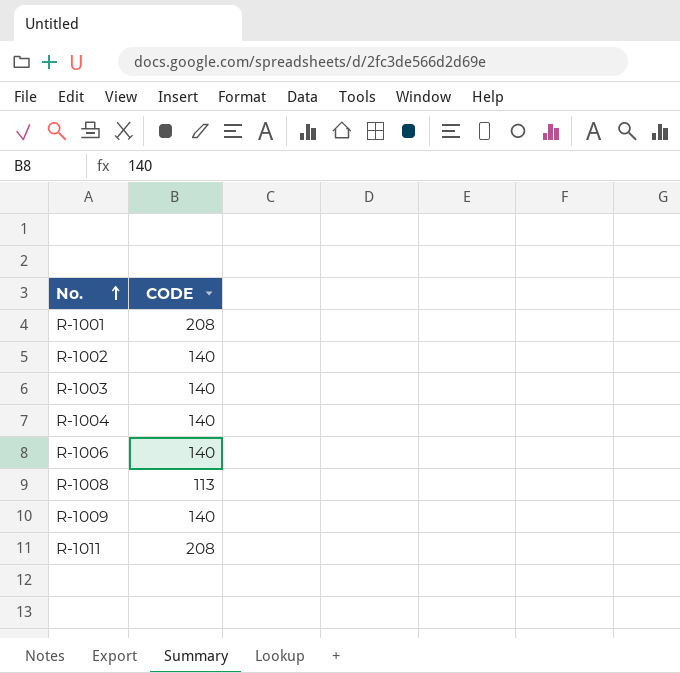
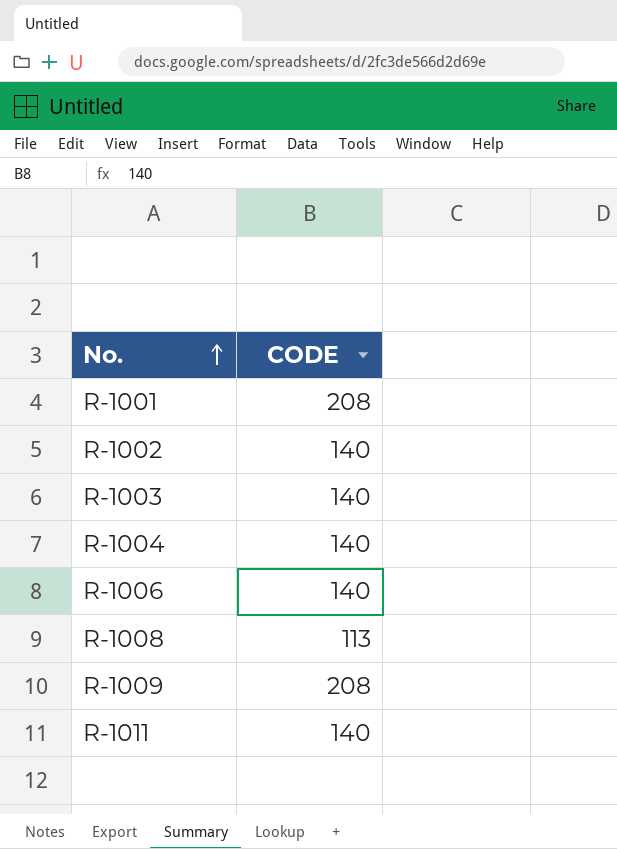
R-1009 | CODE: 140 -> 208
R-1011 | CODE: 208 -> 140

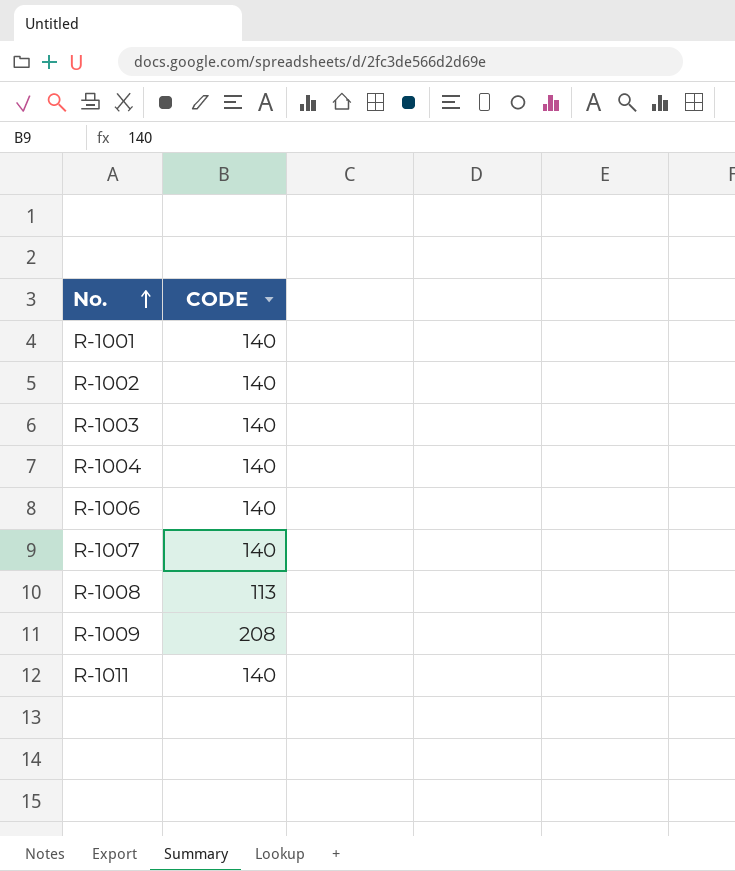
R-1001 | CODE: 208 -> 140
row R-1007: none -> 140

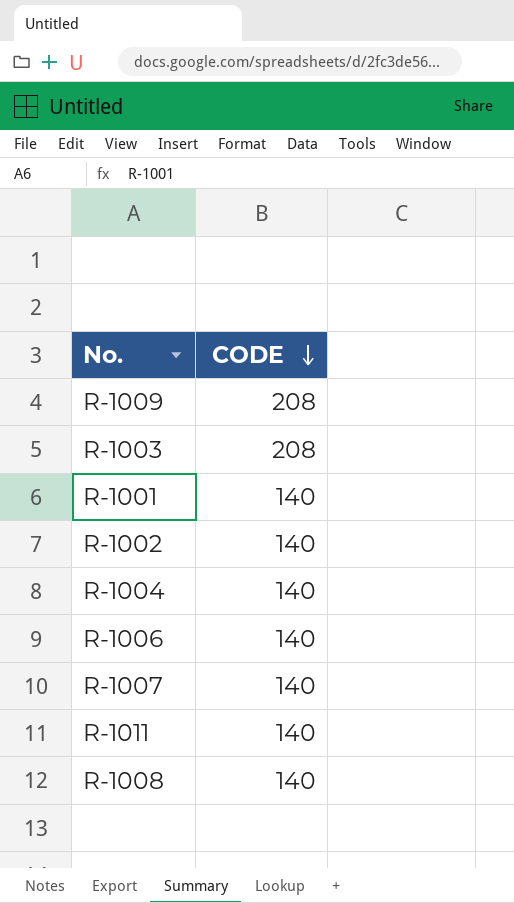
row order: No. ascending -> CODE descending
R-1003 | CODE: 140 -> 208
R-1008 | CODE: 113 -> 140

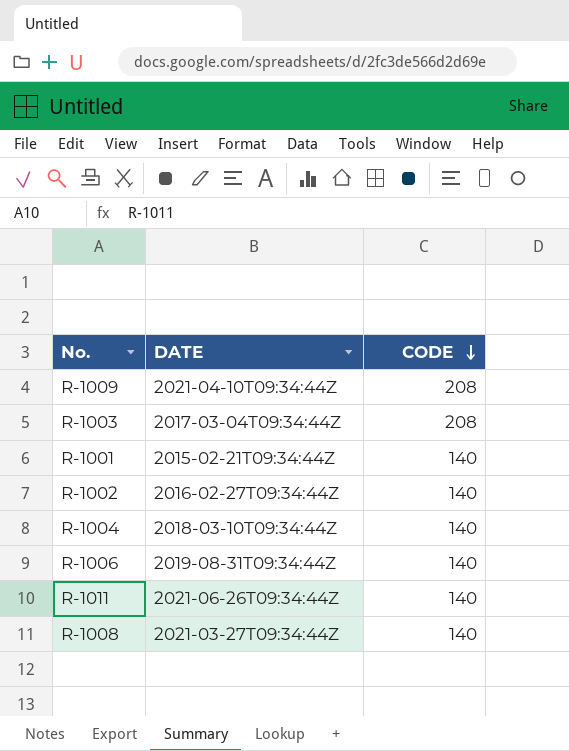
column DATE | position: none -> 2
row R-1007: 140 -> none

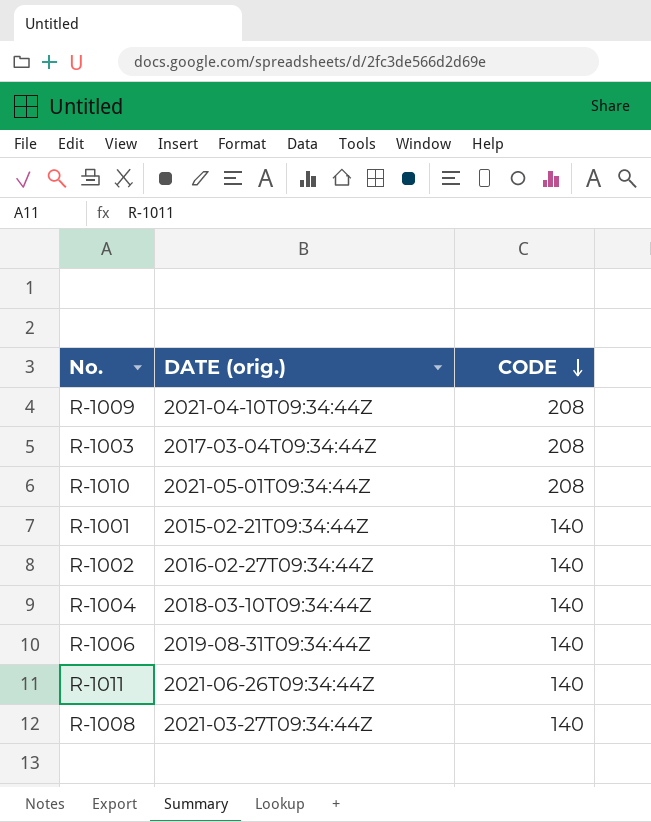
column name: DATE -> DATE (orig.)
row R-1010: none -> 2021-05-01T09:34:44Z | 208

